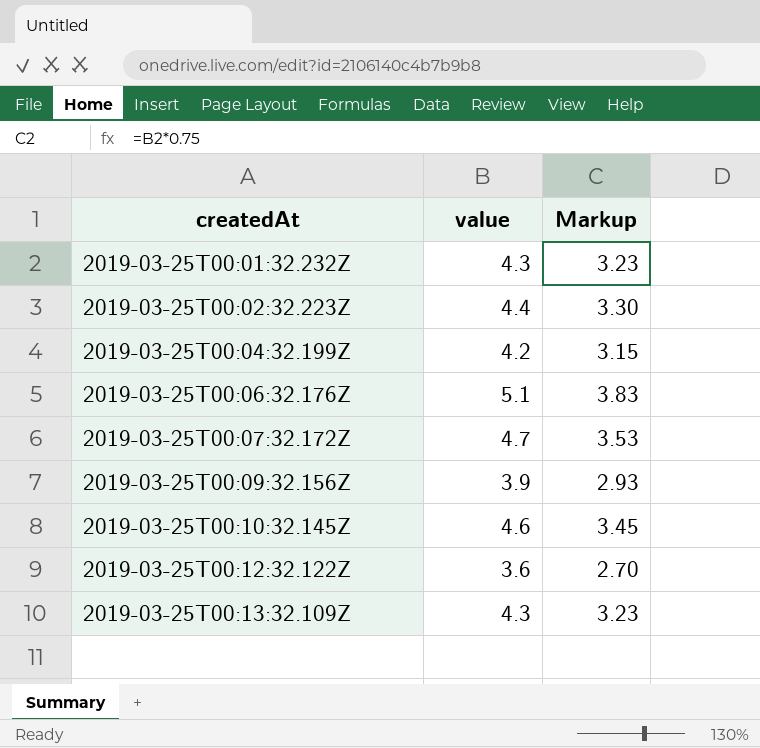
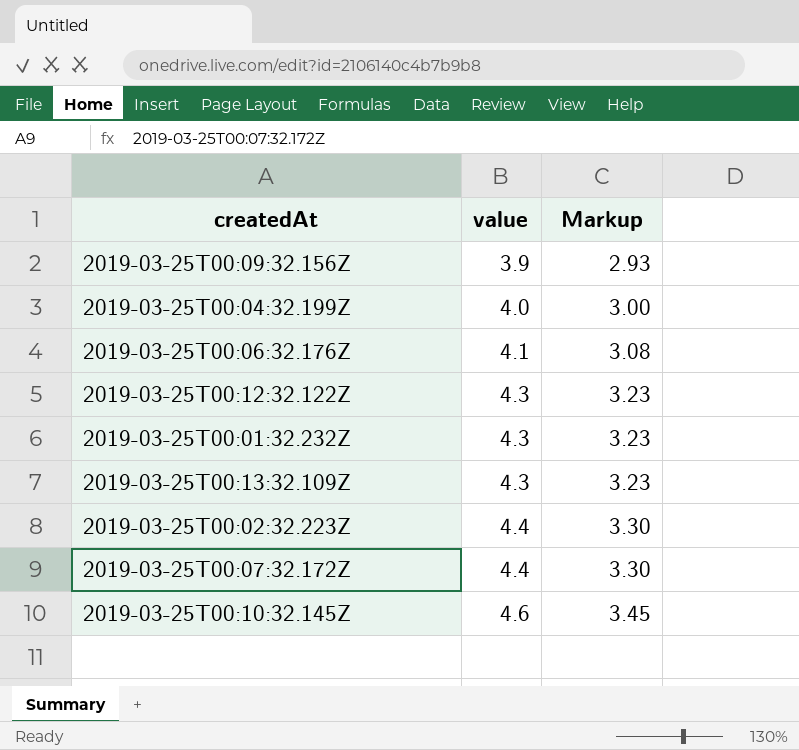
row order: createdAt ascending -> value ascending
2019-03-25T00:04:32.199Z | value: 4.2 -> 4.0
2019-03-25T00:04:32.199Z | Markup: 3.15 -> 3.00
2019-03-25T00:06:32.176Z | value: 5.1 -> 4.1
2019-03-25T00:06:32.176Z | Markup: 3.83 -> 3.08
2019-03-25T00:12:32.122Z | value: 3.6 -> 4.3
2019-03-25T00:12:32.122Z | Markup: 2.70 -> 3.23
2019-03-25T00:07:32.172Z | value: 4.7 -> 4.4
2019-03-25T00:07:32.172Z | Markup: 3.53 -> 3.30

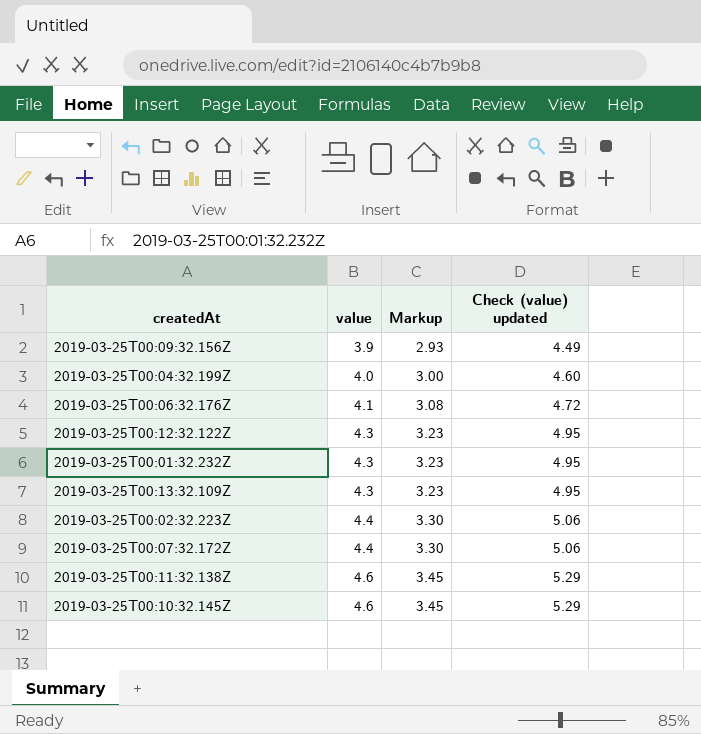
column Check (value) updated | formula: none -> [value] * 1.15
row 2019-03-25T00:11:32.138Z: none -> 4.6 | 3.45 | 5.29

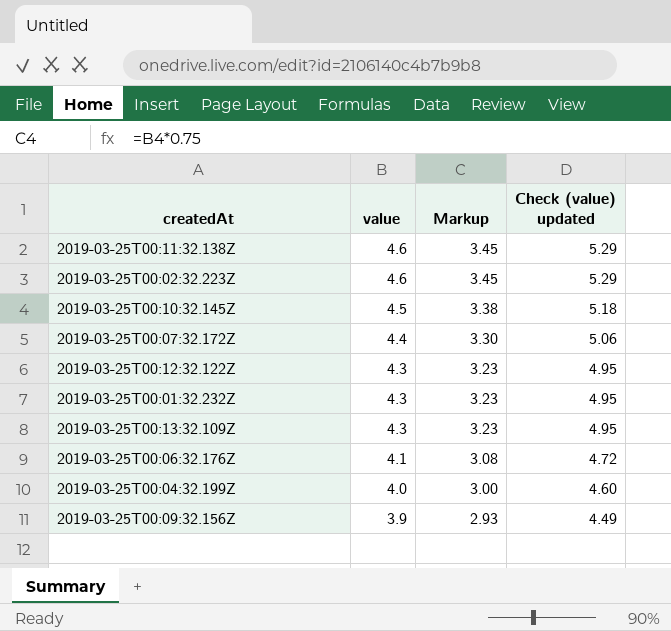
row order: value ascending -> value descending
2019-03-25T00:02:32.223Z | value: 4.4 -> 4.6
2019-03-25T00:02:32.223Z | Markup: 3.30 -> 3.45
2019-03-25T00:02:32.223Z | Check (value) updated: 5.06 -> 5.29
2019-03-25T00:10:32.145Z | value: 4.6 -> 4.5
2019-03-25T00:10:32.145Z | Markup: 3.45 -> 3.38
2019-03-25T00:10:32.145Z | Check (value) updated: 5.29 -> 5.18

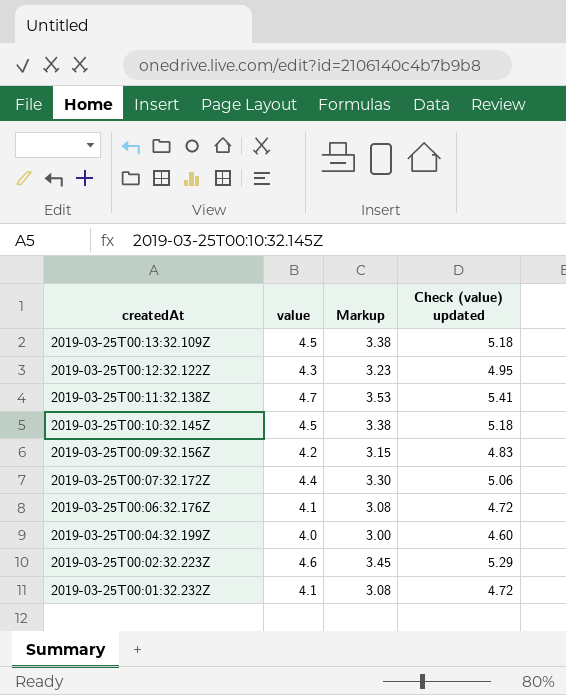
row order: value descending -> createdAt descending
2019-03-25T00:13:32.109Z | value: 4.3 -> 4.5
2019-03-25T00:13:32.109Z | Markup: 3.23 -> 3.38
2019-03-25T00:13:32.109Z | Check (value) updated: 4.95 -> 5.18
2019-03-25T00:11:32.138Z | value: 4.6 -> 4.7
2019-03-25T00:11:32.138Z | Markup: 3.45 -> 3.53
2019-03-25T00:11:32.138Z | Check (value) updated: 5.29 -> 5.41
2019-03-25T00:09:32.156Z | value: 3.9 -> 4.2
2019-03-25T00:09:32.156Z | Markup: 2.93 -> 3.15
2019-03-25T00:09:32.156Z | Check (value) updated: 4.49 -> 4.83
2019-03-25T00:01:32.232Z | value: 4.3 -> 4.1
2019-03-25T00:01:32.232Z | Markup: 3.23 -> 3.08
2019-03-25T00:01:32.232Z | Check (value) updated: 4.95 -> 4.72

